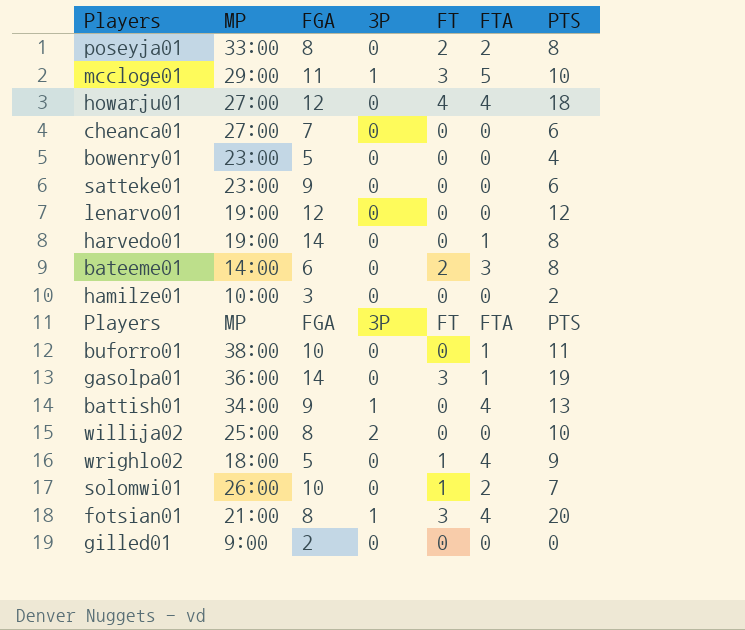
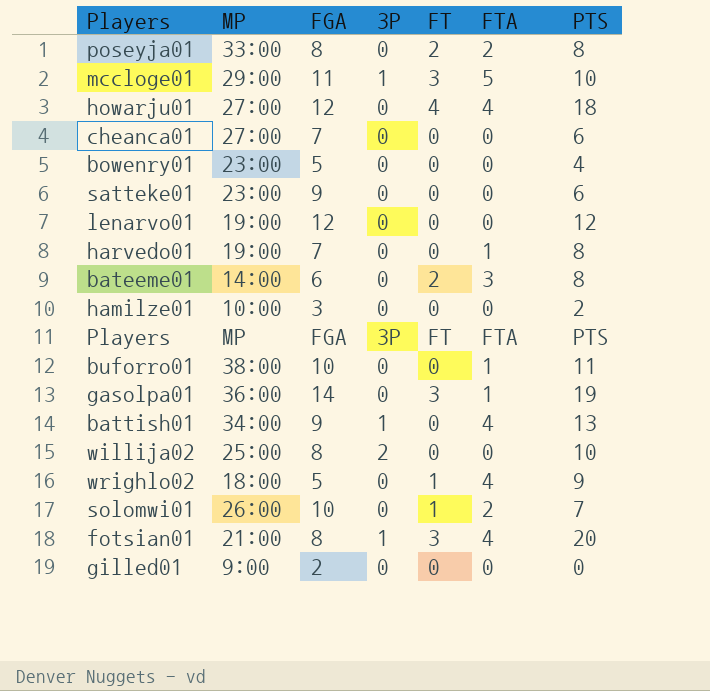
harvedo01 | FGA: 14 -> 7

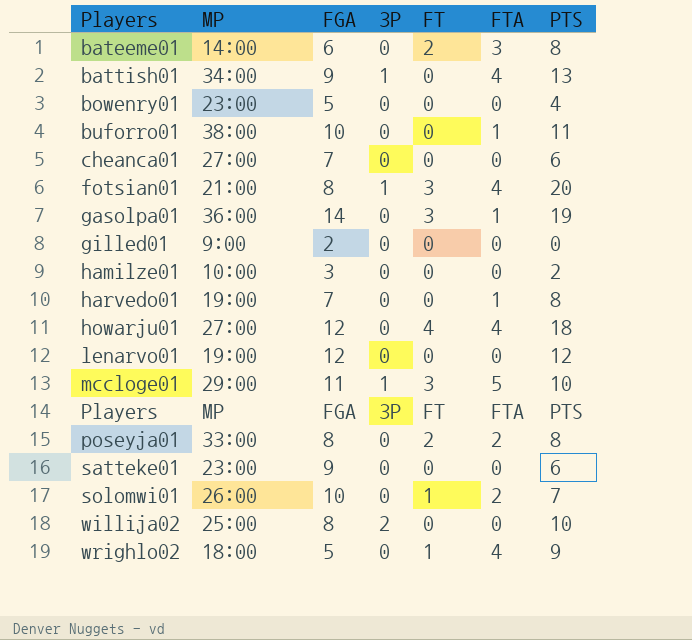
row order: none -> Players ascending

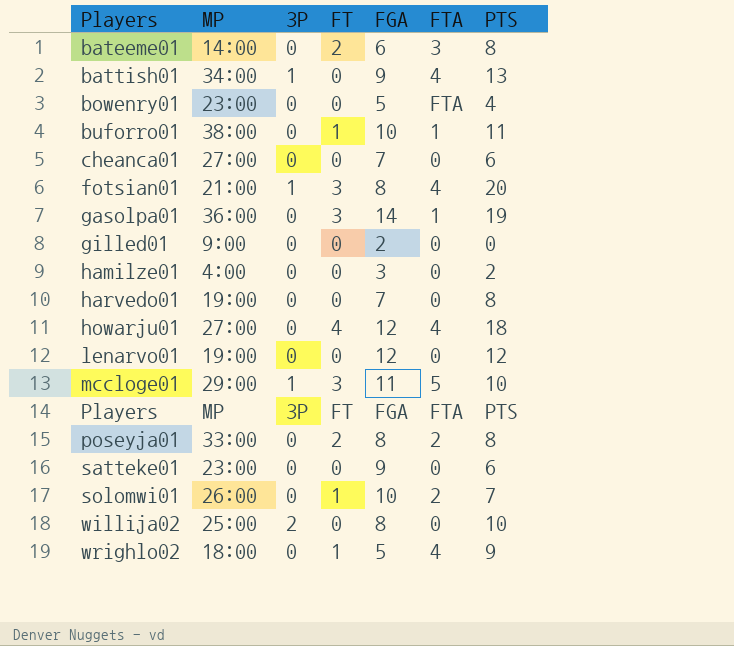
column FGA | position: 3 -> 5
bowenry01 | FTA: 0 -> FTA
buforro01 | FT: 0 -> 1
hamilze01 | MP: 10:00 -> 4:00
harvedo01 | FTA: 1 -> 0

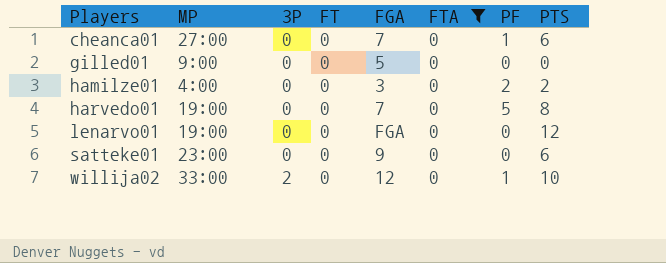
filter: none -> FTA = 0
column PF | position: none -> 7
gilled01 | FGA: 2 -> 5
lenarvo01 | FGA: 12 -> FGA
willija02 | MP: 25:00 -> 33:00
willija02 | FGA: 8 -> 12

